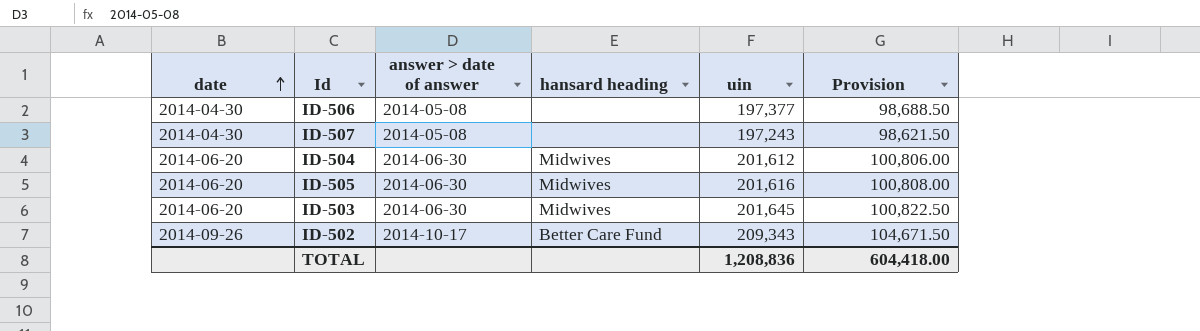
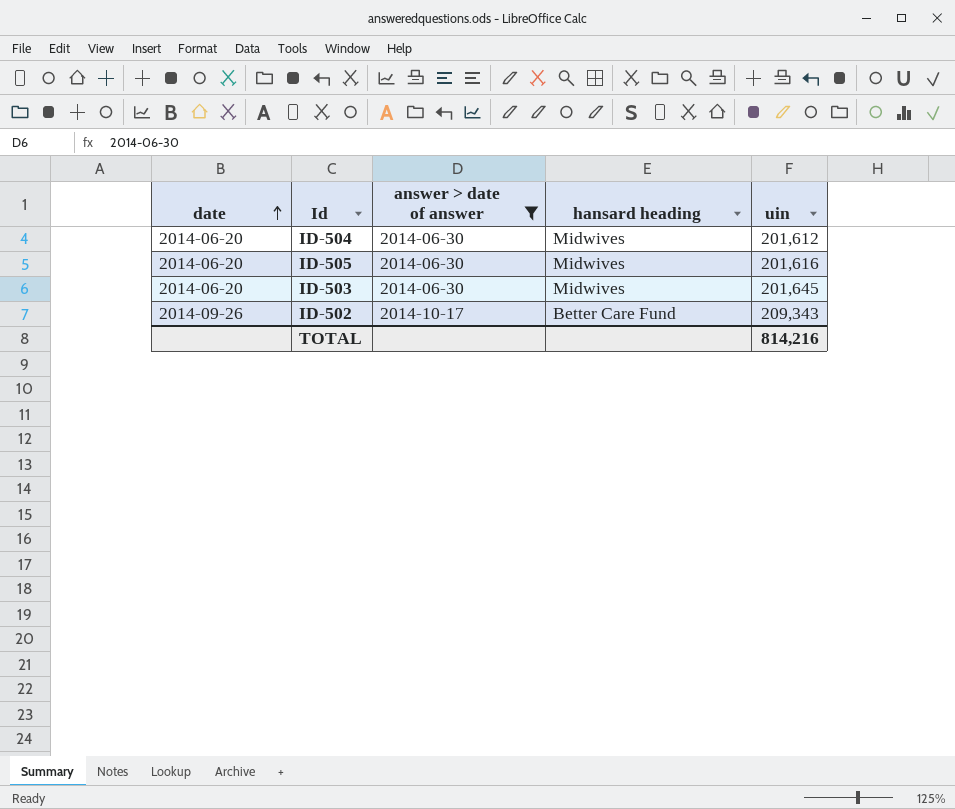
filter: none -> answer > date of answer != 2014-05-08
column Provision | formula: [uin] * 0.5 -> none
TOTAL | uin: 1,208,836 -> 814,216

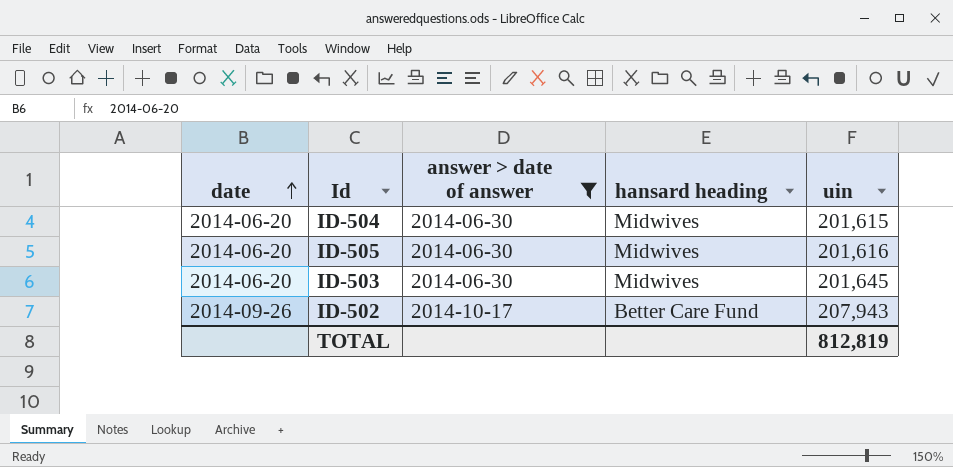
ID-504 | uin: 201,612 -> 201,615
ID-502 | uin: 209,343 -> 207,943
TOTAL | uin: 814,216 -> 812,819

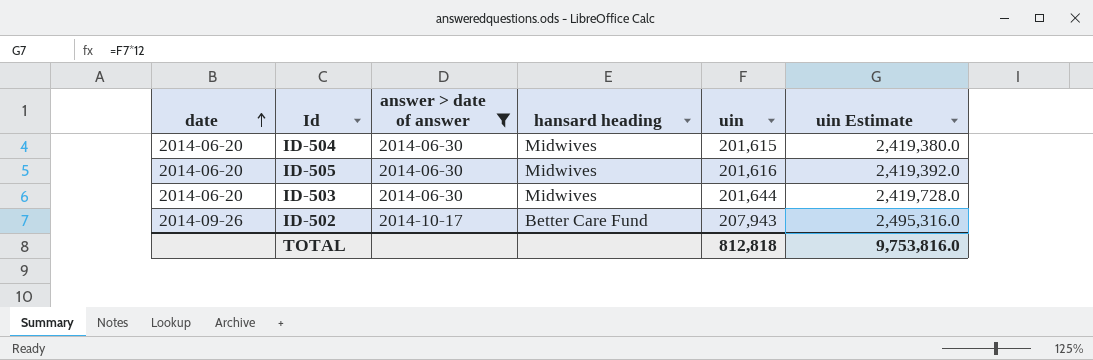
column uin Estimate | formula: none -> [uin] * 12
ID-503 | uin: 201,645 -> 201,644
TOTAL | uin: 812,819 -> 812,818

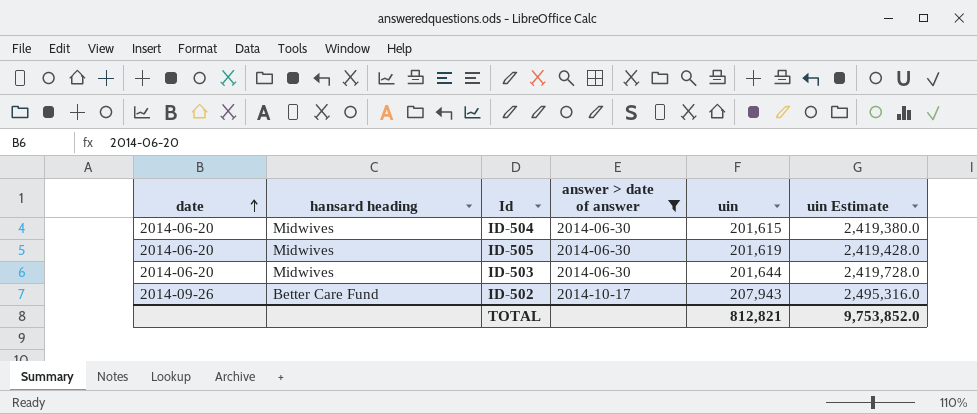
column hansard heading | position: 4 -> 2
ID-505 | uin: 201,616 -> 201,619
ID-505 | uin Estimate: 2,419,392.0 -> 2,419,428.0
TOTAL | uin: 812,818 -> 812,821
TOTAL | uin Estimate: 9,753,816.0 -> 9,753,852.0

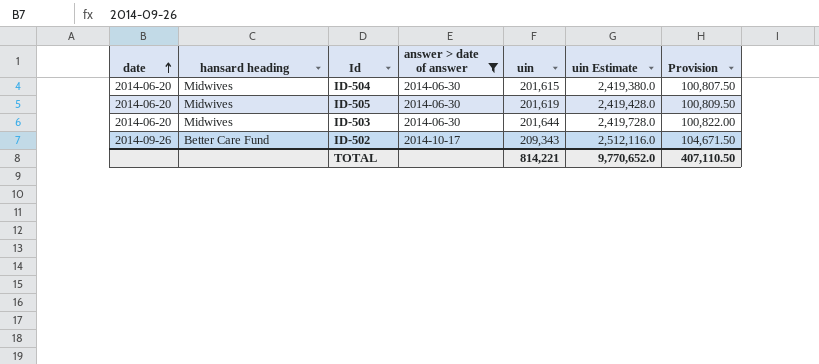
column Provision | formula: none -> [uin] * 0.5
ID-502 | uin: 207,943 -> 209,343
ID-502 | uin Estimate: 2,495,316.0 -> 2,512,116.0
TOTAL | uin: 812,821 -> 814,221
TOTAL | uin Estimate: 9,753,852.0 -> 9,770,652.0

